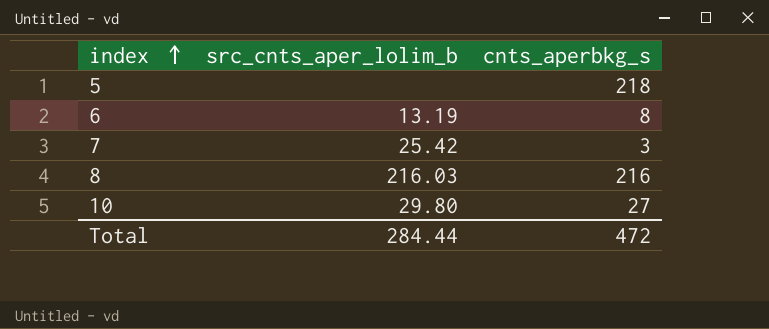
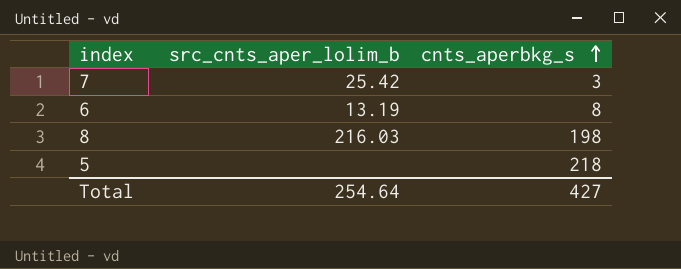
row order: index ascending -> cnts_aperbkg_s ascending
row 10: 29.80 | 27 -> none
8 | cnts_aperbkg_s: 216 -> 198
Total | src_cnts_aper_lolim_b: 284.44 -> 254.64
Total | cnts_aperbkg_s: 472 -> 427

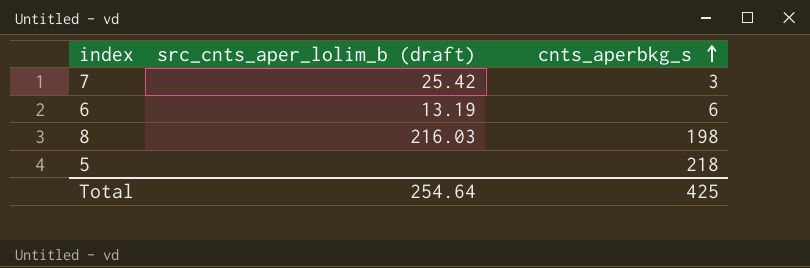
column name: src_cnts_aper_lolim_b -> src_cnts_aper_lolim_b (draft)
6 | cnts_aperbkg_s: 8 -> 6
Total | cnts_aperbkg_s: 427 -> 425

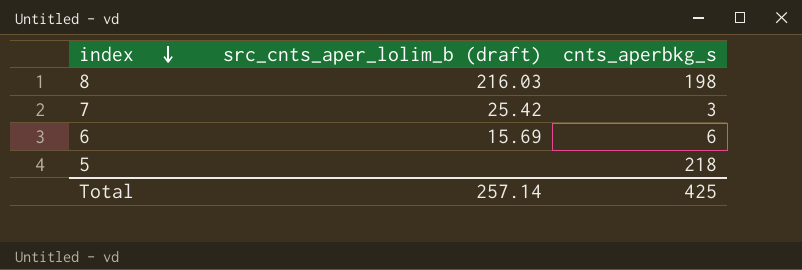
row order: cnts_aperbkg_s ascending -> index descending
6 | src_cnts_aper_lolim_b (draft): 13.19 -> 15.69
Total | src_cnts_aper_lolim_b (draft): 254.64 -> 257.14

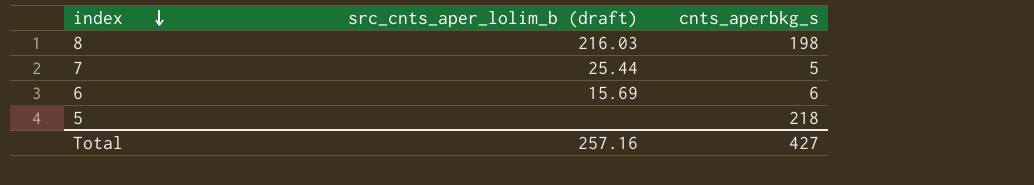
7 | src_cnts_aper_lolim_b (draft): 25.42 -> 25.44
7 | cnts_aperbkg_s: 3 -> 5
Total | src_cnts_aper_lolim_b (draft): 257.14 -> 257.16
Total | cnts_aperbkg_s: 425 -> 427

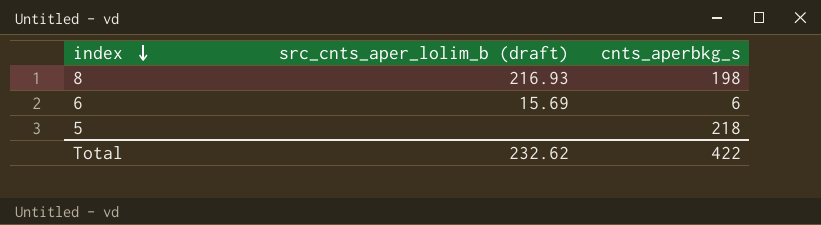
row 7: 25.44 | 5 -> none
8 | src_cnts_aper_lolim_b (draft): 216.03 -> 216.93
Total | src_cnts_aper_lolim_b (draft): 257.16 -> 232.62
Total | cnts_aperbkg_s: 427 -> 422

